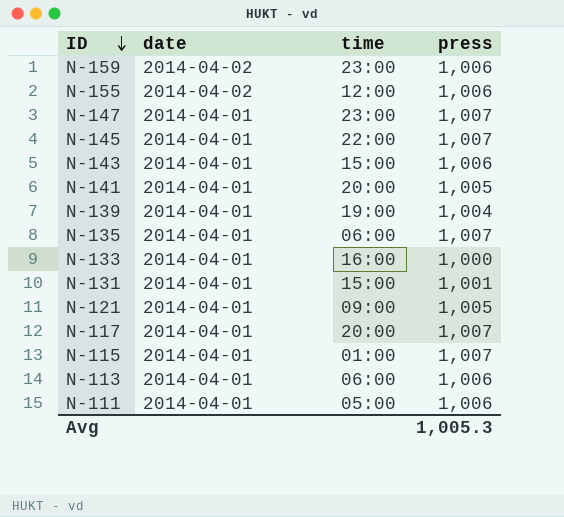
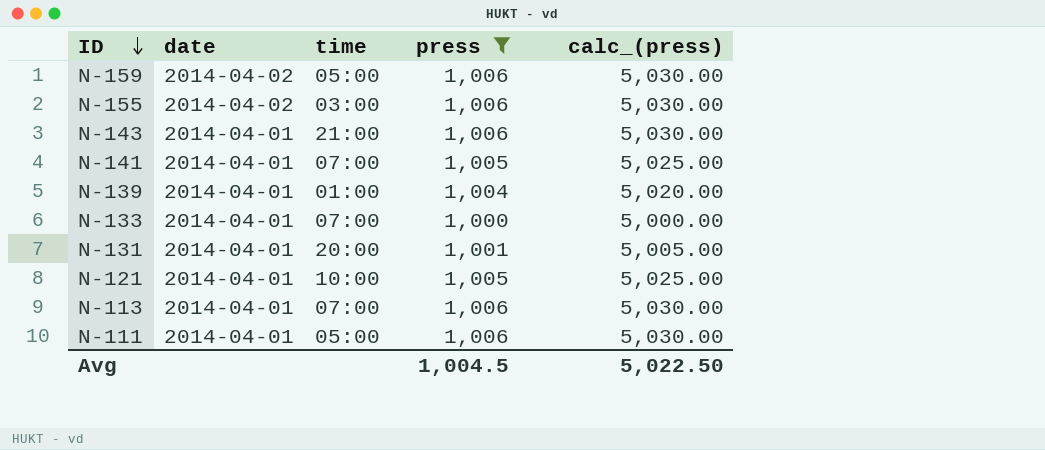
filter: none -> press != 1,007
column calc_(press) | formula: none -> [press] * 5
N-159 | time: 23:00 -> 05:00
N-155 | time: 12:00 -> 03:00
N-143 | time: 15:00 -> 21:00
N-141 | time: 20:00 -> 07:00
N-139 | time: 19:00 -> 01:00
N-133 | time: 16:00 -> 07:00
N-131 | time: 15:00 -> 20:00
N-121 | time: 09:00 -> 10:00
N-113 | time: 06:00 -> 07:00
Avg | press: 1,005.3 -> 1,004.5

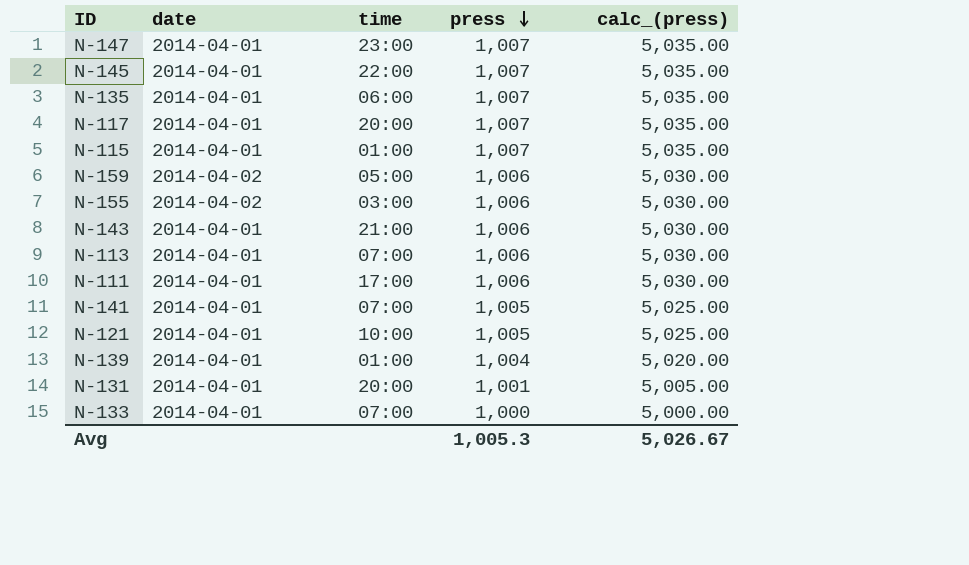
filter: press != 1,007 -> none
row order: ID descending -> press descending
N-111 | time: 05:00 -> 17:00
Avg | press: 1,004.5 -> 1,005.3
Avg | calc_(press): 5,022.50 -> 5,026.67

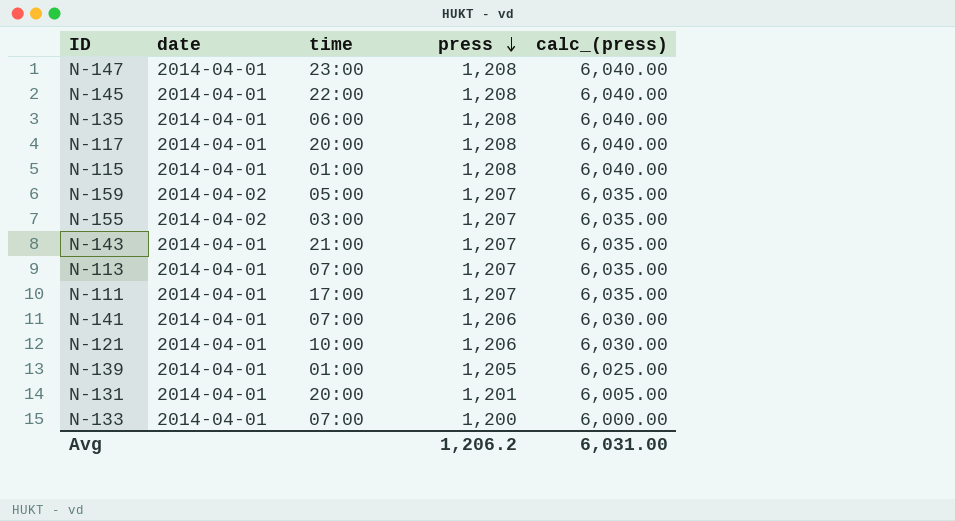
N-147 | press: 1,007 -> 1,208
N-147 | calc_(press): 5,035.00 -> 6,040.00
N-145 | press: 1,007 -> 1,208
N-145 | calc_(press): 5,035.00 -> 6,040.00
N-135 | press: 1,007 -> 1,208
N-135 | calc_(press): 5,035.00 -> 6,040.00
N-117 | press: 1,007 -> 1,208
N-117 | calc_(press): 5,035.00 -> 6,040.00
N-115 | press: 1,007 -> 1,208
N-115 | calc_(press): 5,035.00 -> 6,040.00
N-159 | press: 1,006 -> 1,207
N-159 | calc_(press): 5,030.00 -> 6,035.00
N-155 | press: 1,006 -> 1,207
N-155 | calc_(press): 5,030.00 -> 6,035.00
N-143 | press: 1,006 -> 1,207
N-143 | calc_(press): 5,030.00 -> 6,035.00
N-113 | press: 1,006 -> 1,207
N-113 | calc_(press): 5,030.00 -> 6,035.00
N-111 | press: 1,006 -> 1,207
N-111 | calc_(press): 5,030.00 -> 6,035.00
N-141 | press: 1,005 -> 1,206
N-141 | calc_(press): 5,025.00 -> 6,030.00
N-121 | press: 1,005 -> 1,206
N-121 | calc_(press): 5,025.00 -> 6,030.00
N-139 | press: 1,004 -> 1,205
N-139 | calc_(press): 5,020.00 -> 6,025.00
N-131 | press: 1,001 -> 1,201
N-131 | calc_(press): 5,005.00 -> 6,005.00
N-133 | press: 1,000 -> 1,200
N-133 | calc_(press): 5,000.00 -> 6,000.00
Avg | press: 1,005.3 -> 1,206.2
Avg | calc_(press): 5,026.67 -> 6,031.00

